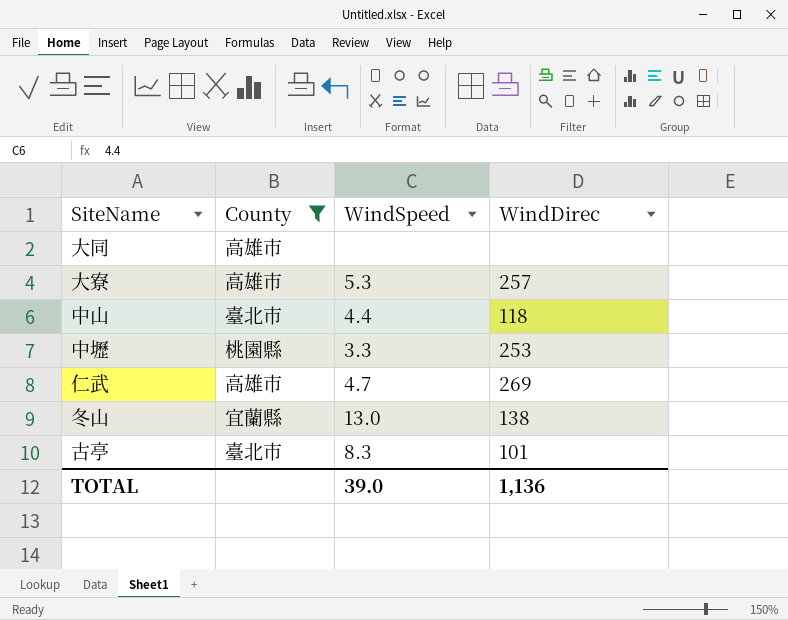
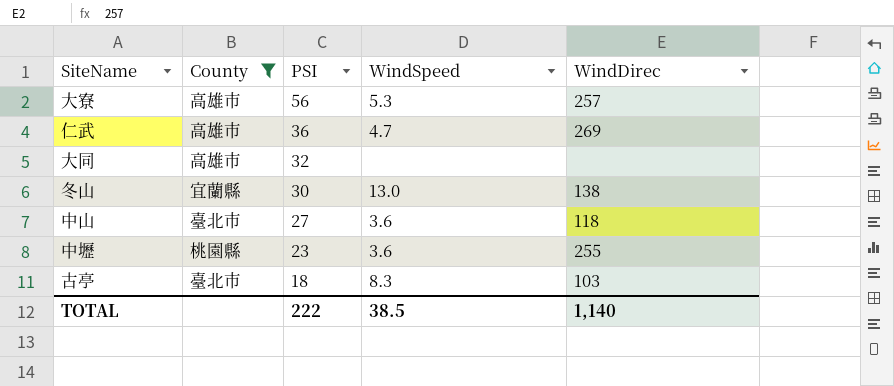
row order: none -> PSI descending
column PSI | position: none -> 3
中山 | WindSpeed: 4.4 -> 3.6
中壢 | WindSpeed: 3.3 -> 3.6
中壢 | WindDirec: 253 -> 255
古亭 | WindDirec: 101 -> 103
TOTAL | WindSpeed: 39.0 -> 38.5
TOTAL | WindDirec: 1,136 -> 1,140

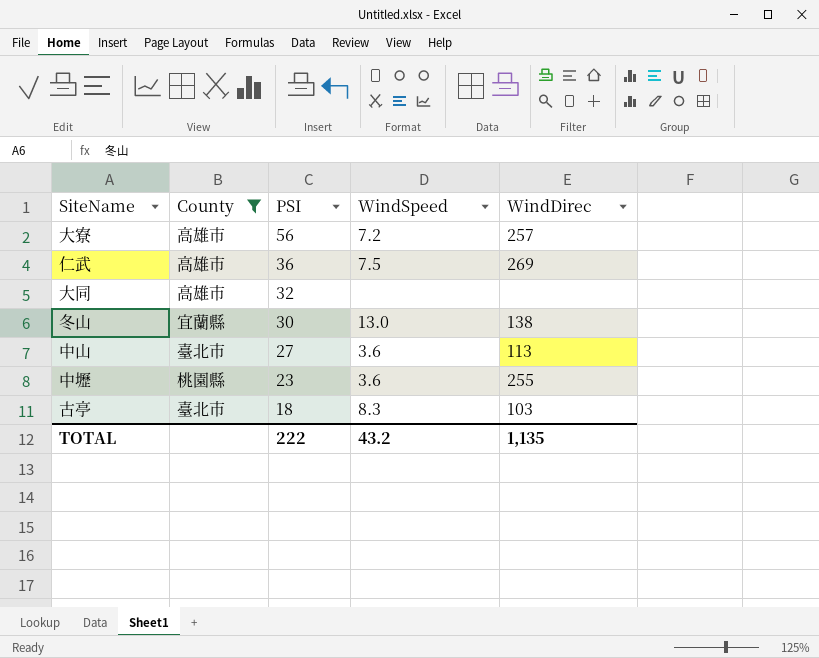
大寮 | WindSpeed: 5.3 -> 7.2
仁武 | WindSpeed: 4.7 -> 7.5
中山 | WindDirec: 118 -> 113
TOTAL | WindSpeed: 38.5 -> 43.2
TOTAL | WindDirec: 1,140 -> 1,135

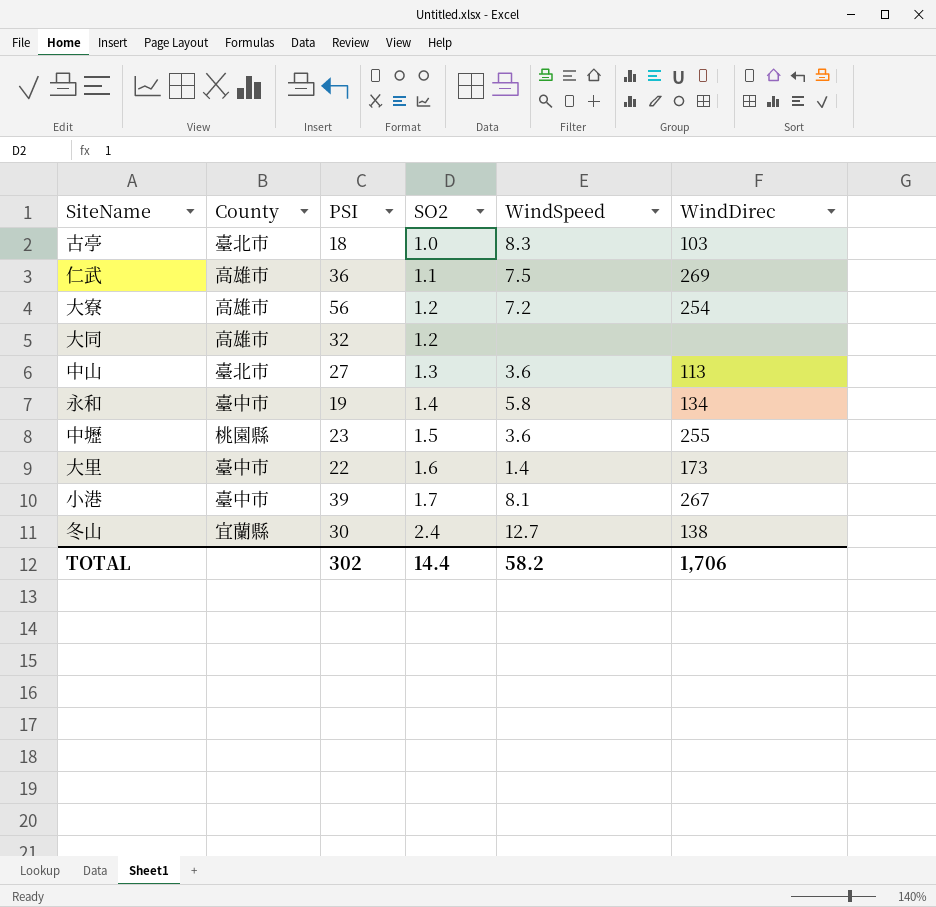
filter: County != 臺中市 -> none
row order: PSI descending -> SO2 ascending
column SO2 | position: none -> 4
大寮 | WindDirec: 257 -> 254
冬山 | WindSpeed: 13.0 -> 12.7
TOTAL | PSI: 222 -> 302
TOTAL | WindSpeed: 43.2 -> 58.2
TOTAL | WindDirec: 1,135 -> 1,706

